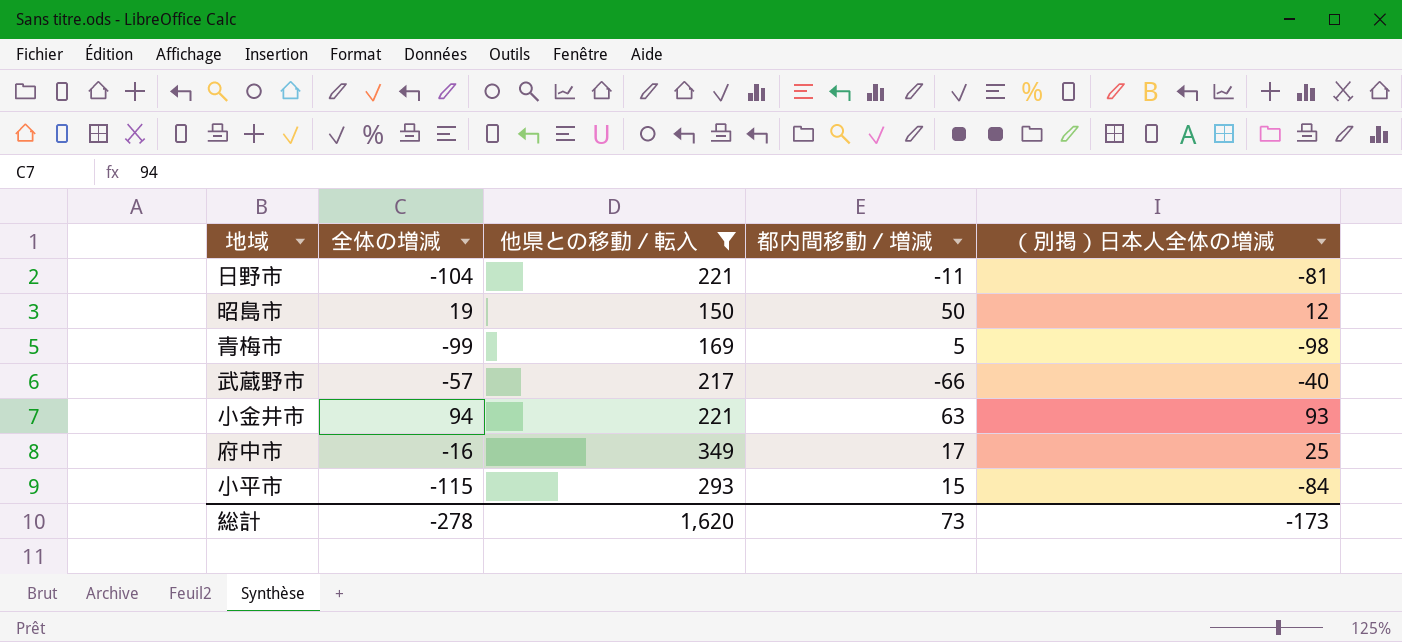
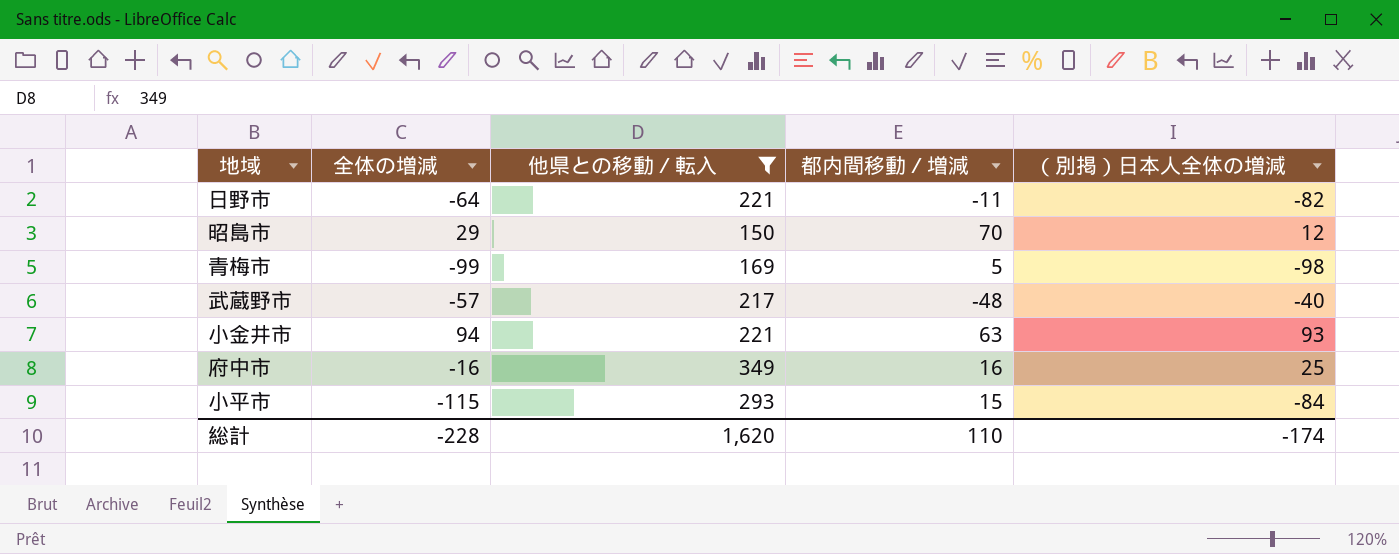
日野市 | 全体の増減: -104 -> -64
日野市 | （別掲）日本人全体の増減: -81 -> -82
昭島市 | 全体の増減: 19 -> 29
昭島市 | 都内間移動／増減: 50 -> 70
武蔵野市 | 都内間移動／増減: -66 -> -48
府中市 | 都内間移動／増減: 17 -> 16
総計 | 全体の増減: -278 -> -228
総計 | 都内間移動／増減: 73 -> 110
総計 | （別掲）日本人全体の増減: -173 -> -174

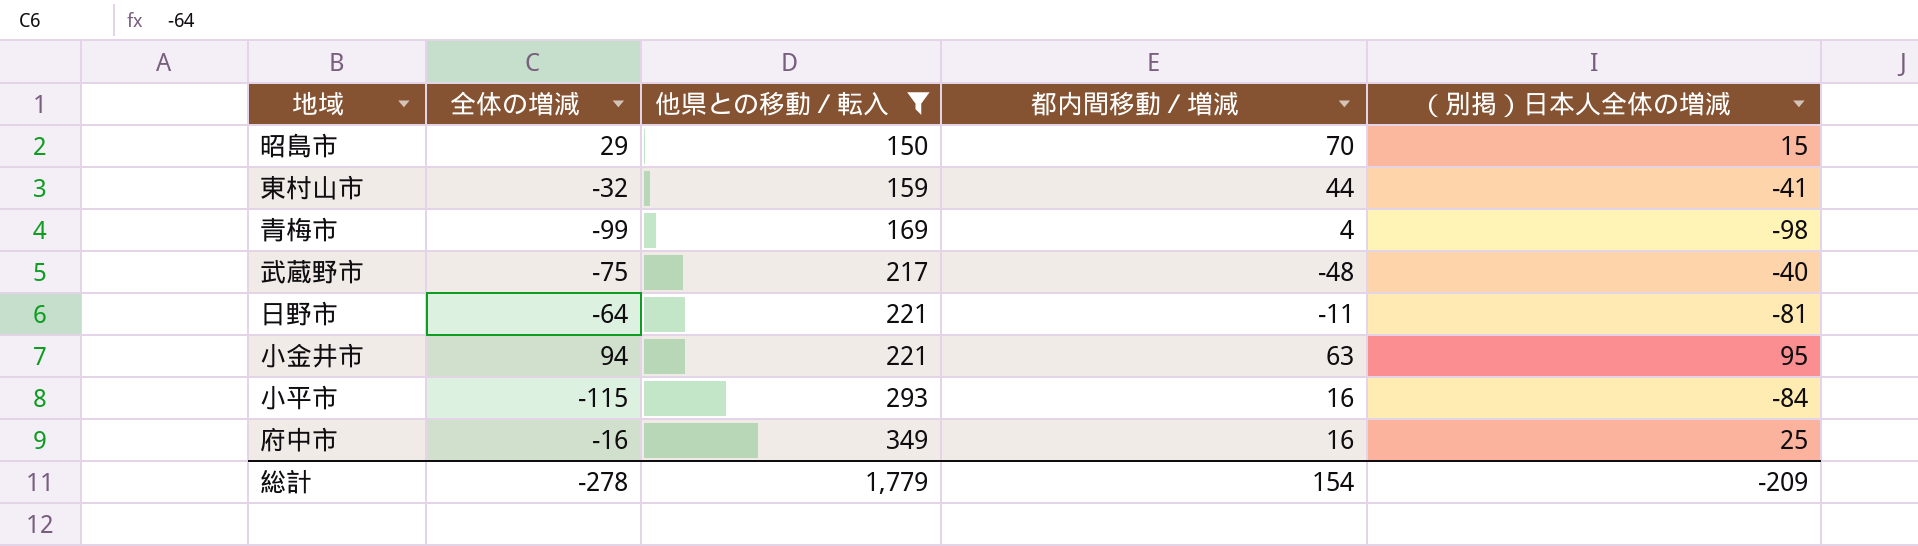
row order: none -> 他県との移動／転入 ascending
昭島市 | （別掲）日本人全体の増減: 12 -> 15
row 東村山市: none -> -32 | 159 | 44 | -41
青梅市 | 都内間移動／増減: 5 -> 4
武蔵野市 | 全体の増減: -57 -> -75
日野市 | （別掲）日本人全体の増減: -82 -> -81
小金井市 | （別掲）日本人全体の増減: 93 -> 95
小平市 | 都内間移動／増減: 15 -> 16
総計 | 全体の増減: -228 -> -278
総計 | 他県との移動／転入: 1,620 -> 1,779
総計 | 都内間移動／増減: 110 -> 154
総計 | （別掲）日本人全体の増減: -174 -> -209

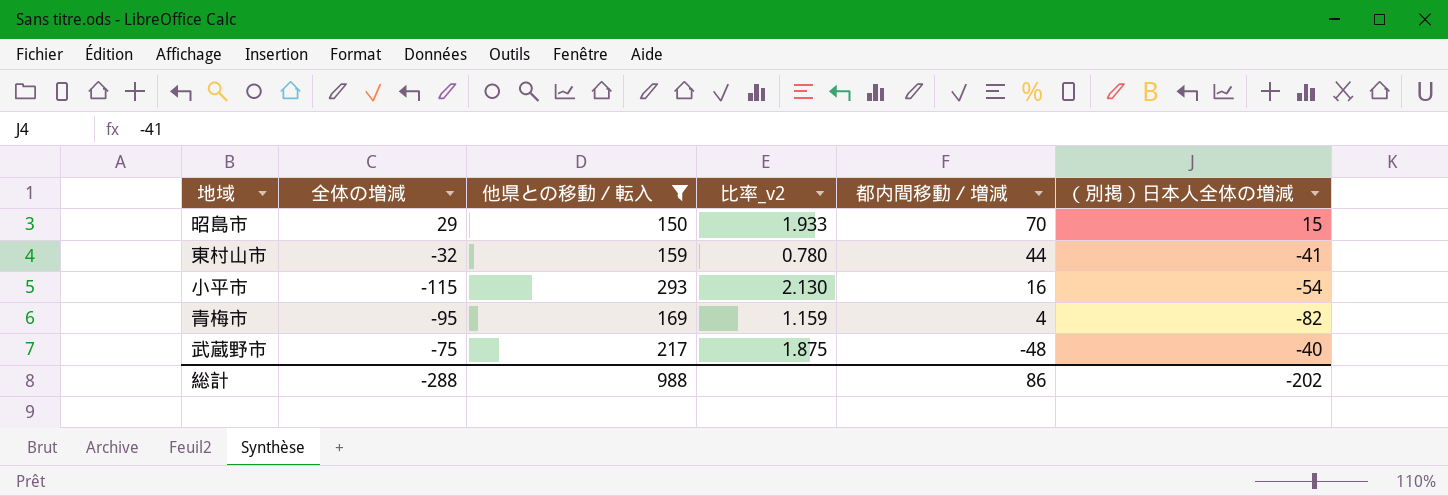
row order: 他県との移動／転入 ascending -> 都内間移動／増減 descending
column 比率_v2 | formula: none -> [全体の増減] / [（別掲）日本人全体の増減]
row 日野市: -64 | 221 | -11 | -81 -> none
row 小金井市: 94 | 221 | 63 | 95 -> none
row 府中市: -16 | 349 | 16 | 25 -> none
小平市 | （別掲）日本人全体の増減: -84 -> -54
青梅市 | 全体の増減: -99 -> -95
青梅市 | （別掲）日本人全体の増減: -98 -> -82
総計 | 全体の増減: -278 -> -288
総計 | 他県との移動／転入: 1,779 -> 988
総計 | 都内間移動／増減: 154 -> 86
総計 | （別掲）日本人全体の増減: -209 -> -202

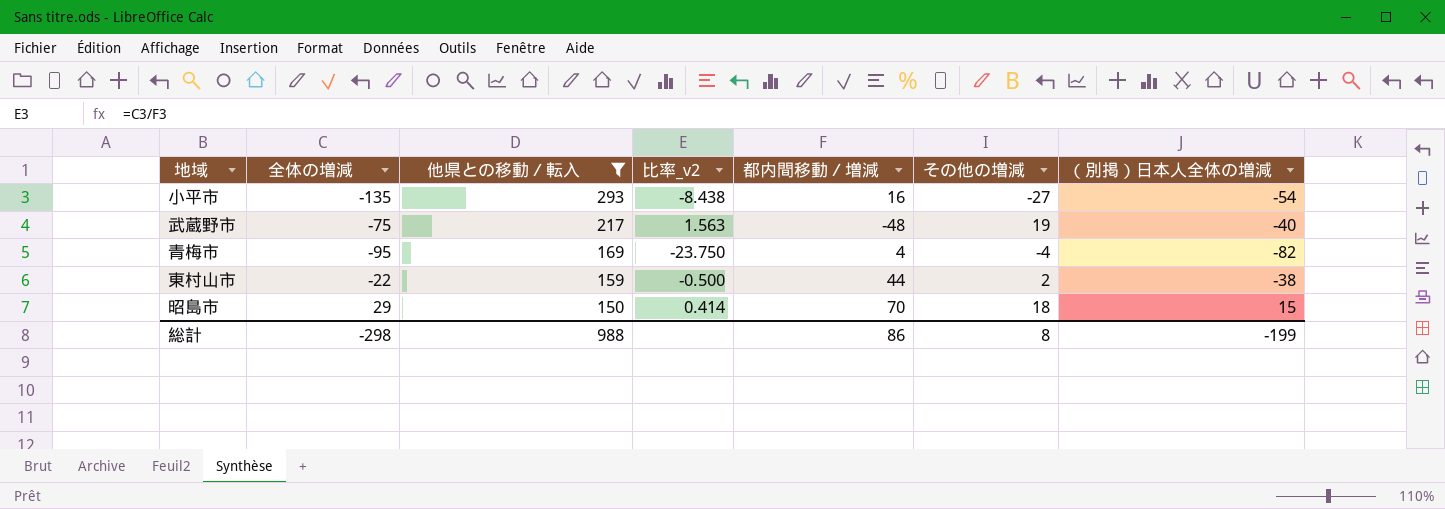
row order: 都内間移動／増減 descending -> 他県との移動／転入 descending
column 比率_v2 | formula: [全体の増減] / [（別掲）日本人全体の増減] -> [全体の増減] / [都内間移動／増減]
column その他の増減 | position: none -> 6
小平市 | 全体の増減: -115 -> -135
東村山市 | 全体の増減: -32 -> -22
東村山市 | （別掲）日本人全体の増減: -41 -> -38
総計 | 全体の増減: -288 -> -298
総計 | （別掲）日本人全体の増減: -202 -> -199

